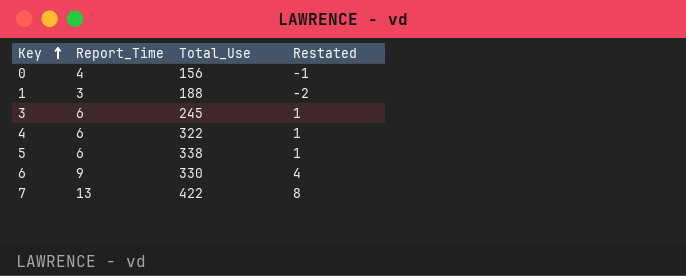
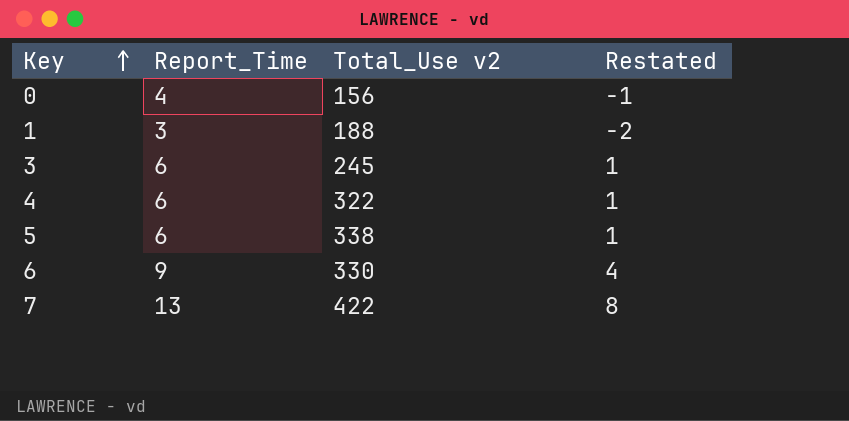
column name: Total_Use -> Total_Use v2

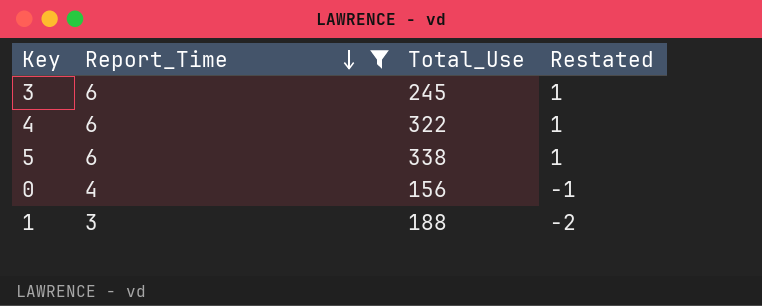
filter: none -> Report_Time <= 6
row order: Key ascending -> Report_Time descending
column name: Total_Use v2 -> Total_Use

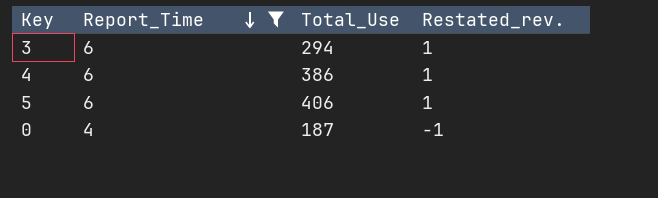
column name: Restated -> Restated_rev.
row 1: 3 | 188 | -2 -> none
3 | Total_Use: 245 -> 294
4 | Total_Use: 322 -> 386
5 | Total_Use: 338 -> 406
0 | Total_Use: 156 -> 187

